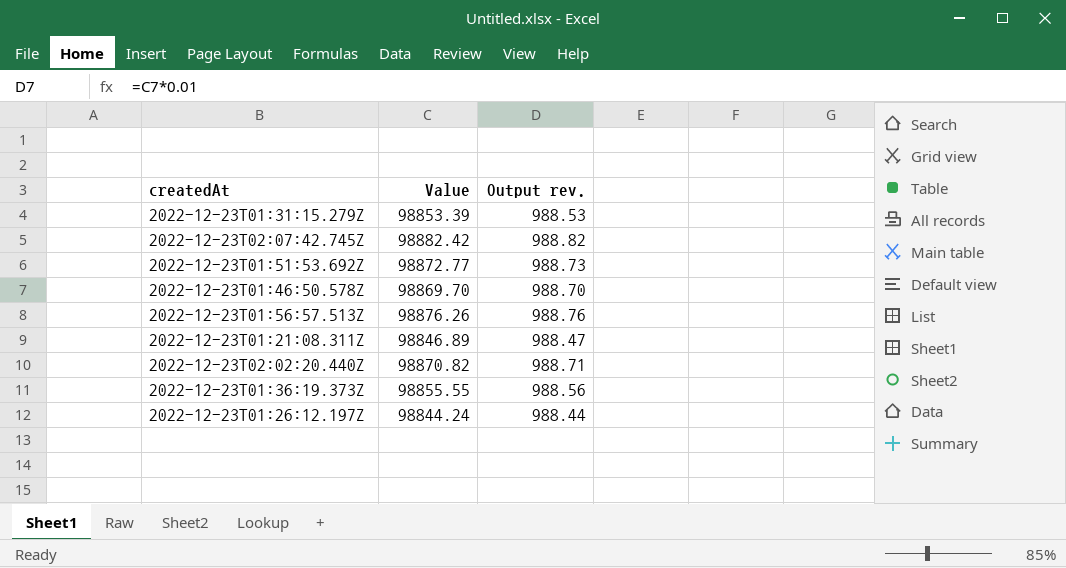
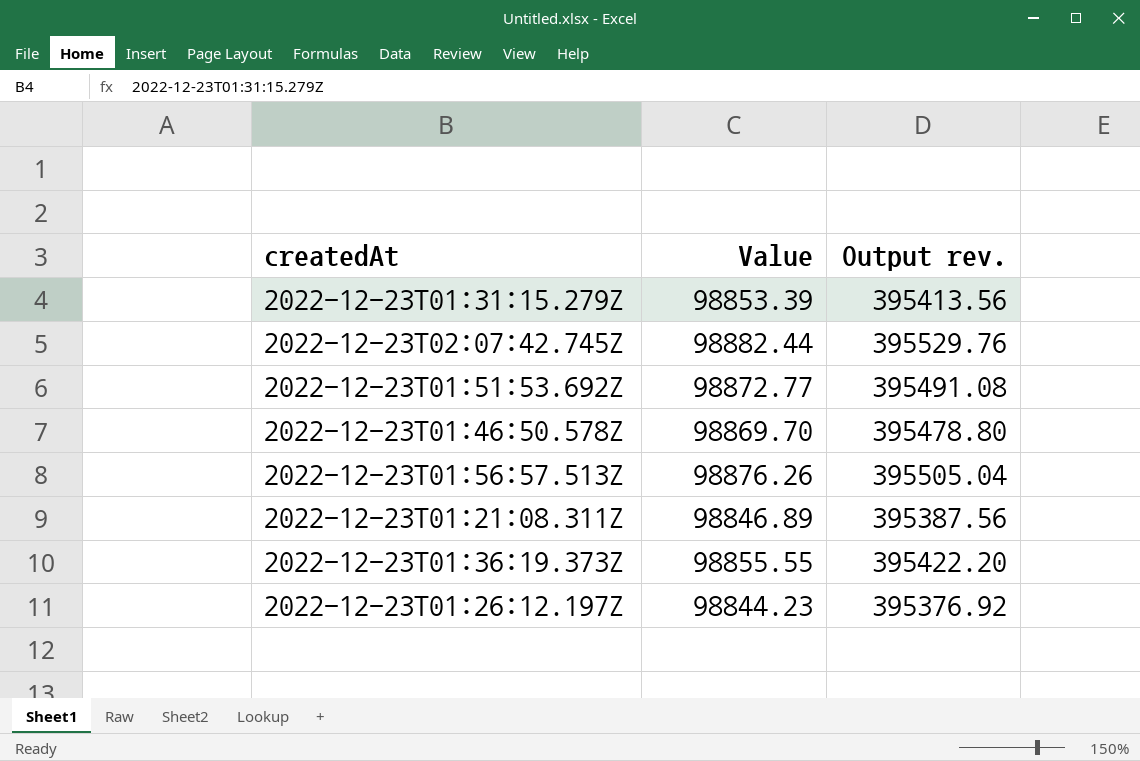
column Output rev. | formula: [Value] * 0.01 -> [Value] * 4
row 2022-12-23T02:02:20.440Z: 98870.82 | 988.71 -> none
2022-12-23T02:07:42.745Z | Value: 98882.42 -> 98882.44
2022-12-23T01:26:12.197Z | Value: 98844.24 -> 98844.23

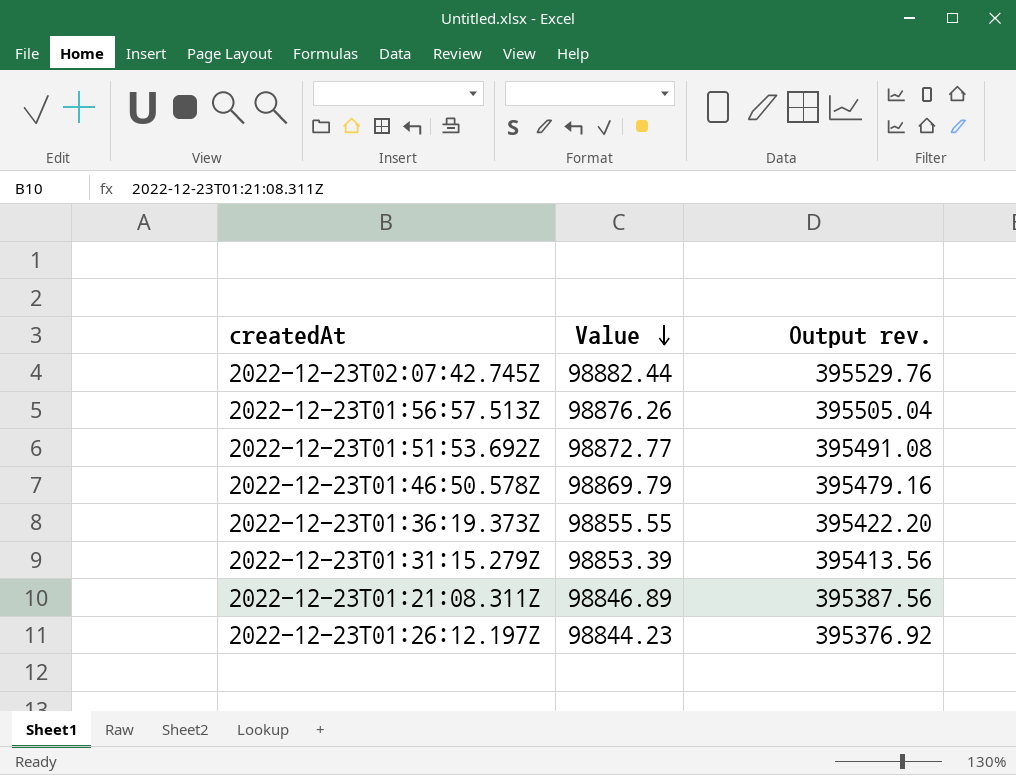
row order: none -> Value descending
2022-12-23T01:46:50.578Z | Value: 98869.70 -> 98869.79
2022-12-23T01:46:50.578Z | Output rev.: 395478.80 -> 395479.16

